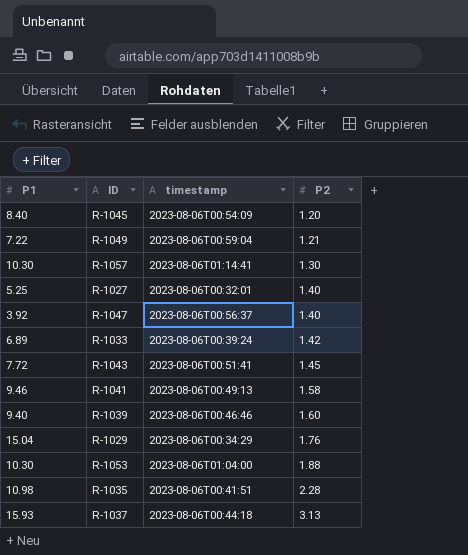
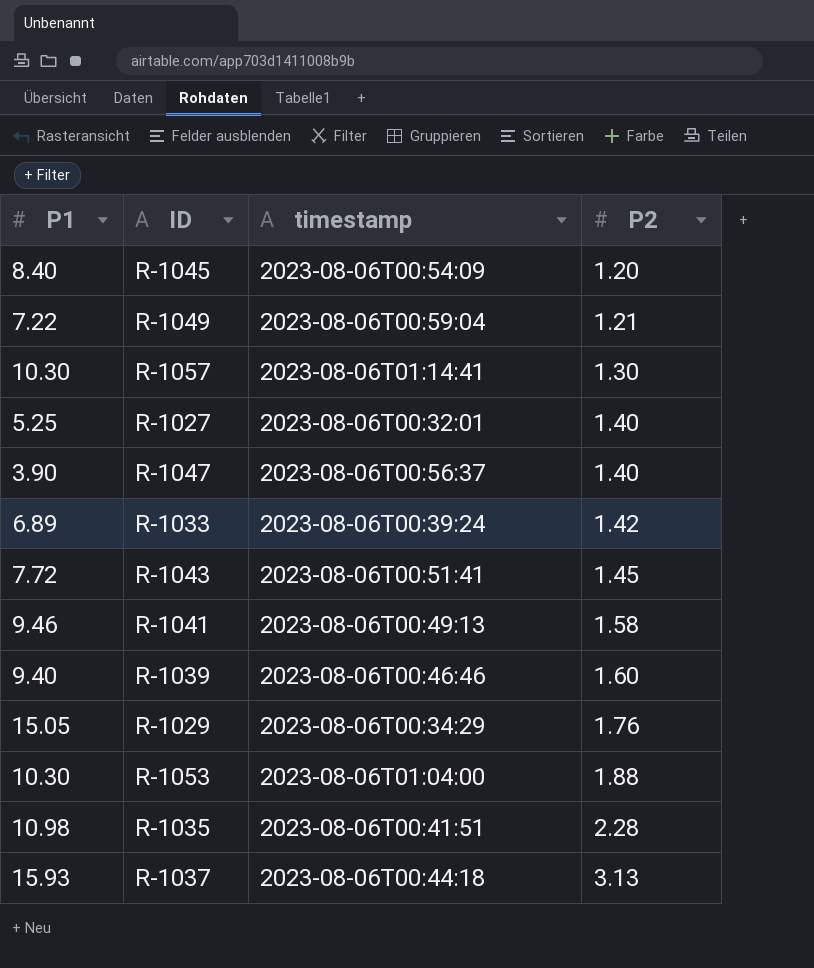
R-1047 | P1: 3.92 -> 3.90
R-1029 | P1: 15.04 -> 15.05

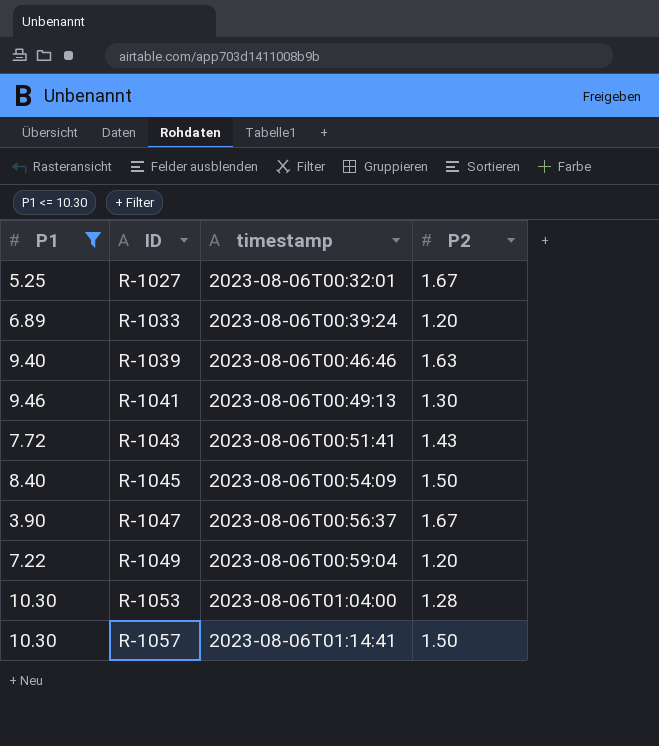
filter: none -> P1 <= 10.30
row order: P2 ascending -> ID ascending
R-1027 | P2: 1.40 -> 1.67
R-1033 | P2: 1.42 -> 1.20
R-1039 | P2: 1.60 -> 1.63
R-1041 | P2: 1.58 -> 1.30
R-1043 | P2: 1.45 -> 1.43
R-1045 | P2: 1.20 -> 1.50
R-1047 | P2: 1.40 -> 1.67
R-1049 | P2: 1.21 -> 1.20
R-1053 | P2: 1.88 -> 1.28
R-1057 | P2: 1.30 -> 1.50

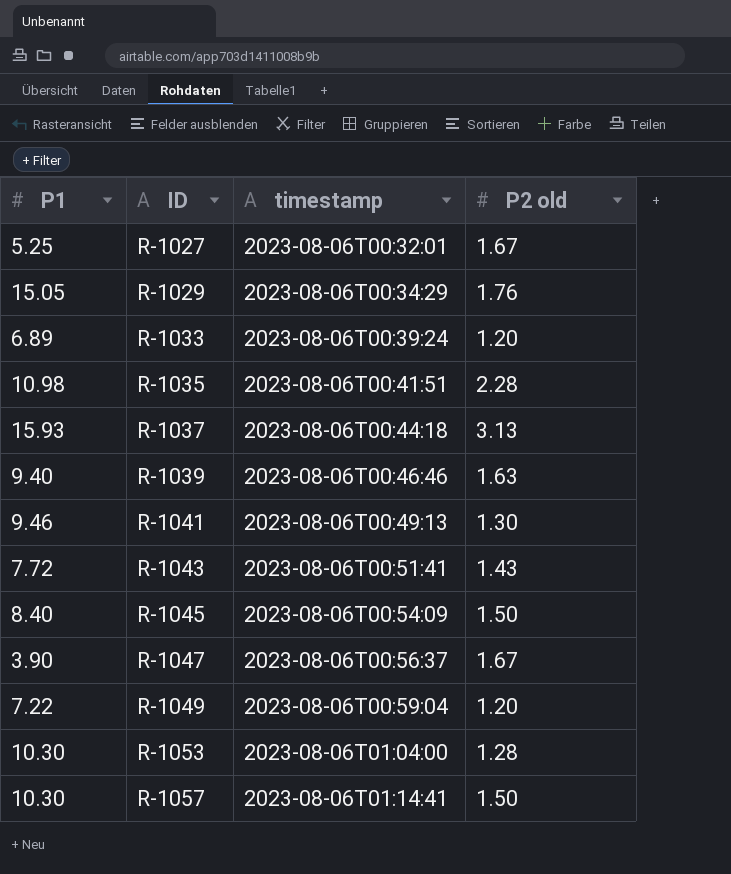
filter: P1 <= 10.30 -> none
column name: P2 -> P2 old

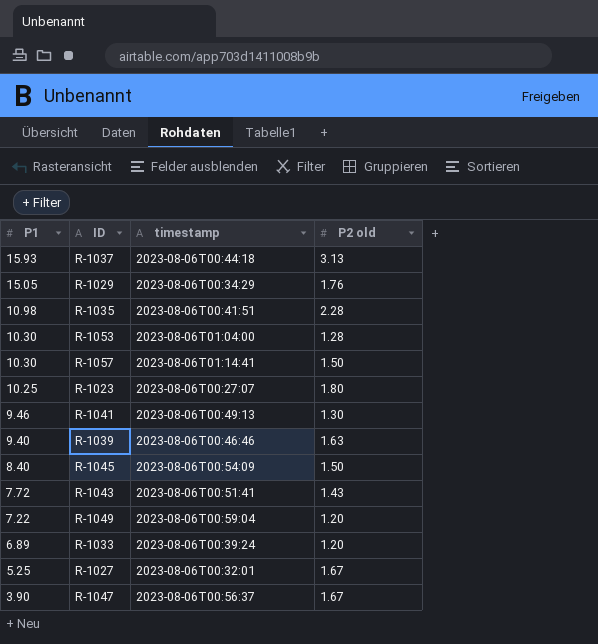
row order: ID ascending -> P1 descending
row R-1023: none -> 10.25 | 2023-08-06T00:27:07 | 1.80

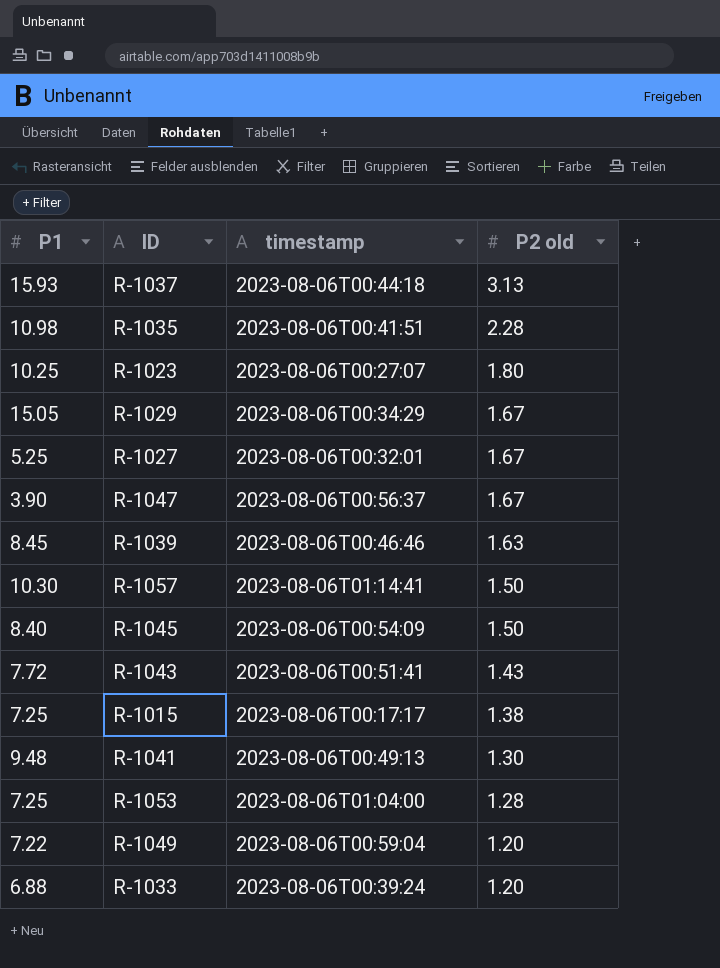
row order: P1 descending -> P2 old descending
R-1029 | P2 old: 1.76 -> 1.67
R-1039 | P1: 9.40 -> 8.45
row R-1015: none -> 7.25 | 2023-08-06T00:17:17 | 1.38
R-1041 | P1: 9.46 -> 9.48
R-1053 | P1: 10.30 -> 7.25
R-1033 | P1: 6.89 -> 6.88

